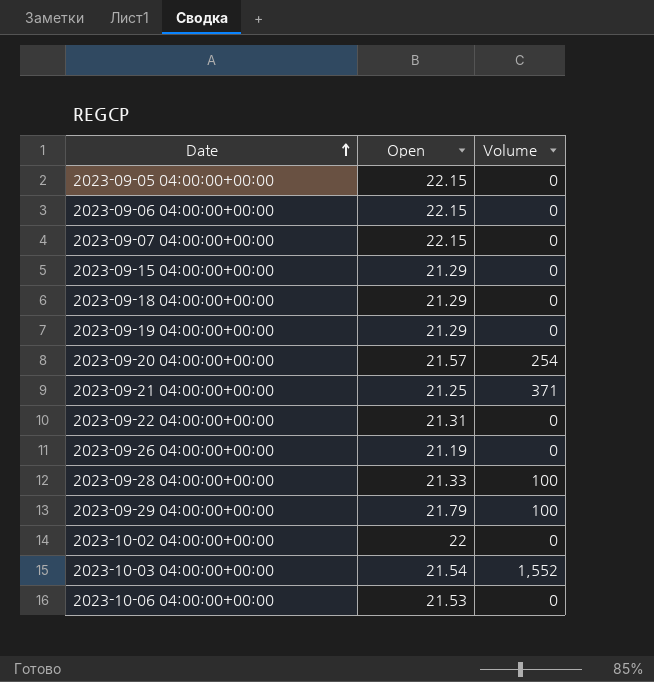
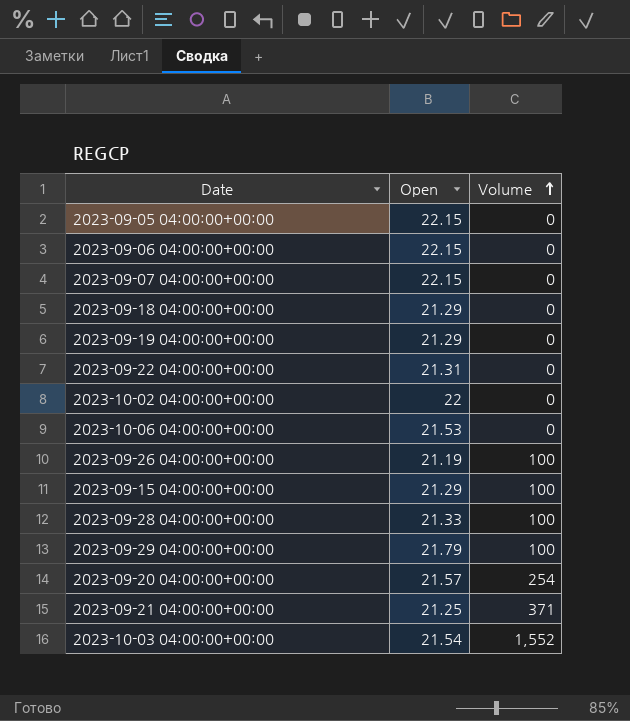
row order: Date ascending -> Volume ascending
2023-09-26 04:00:00+00:00 | Volume: 0 -> 100
2023-09-15 04:00:00+00:00 | Volume: 0 -> 100

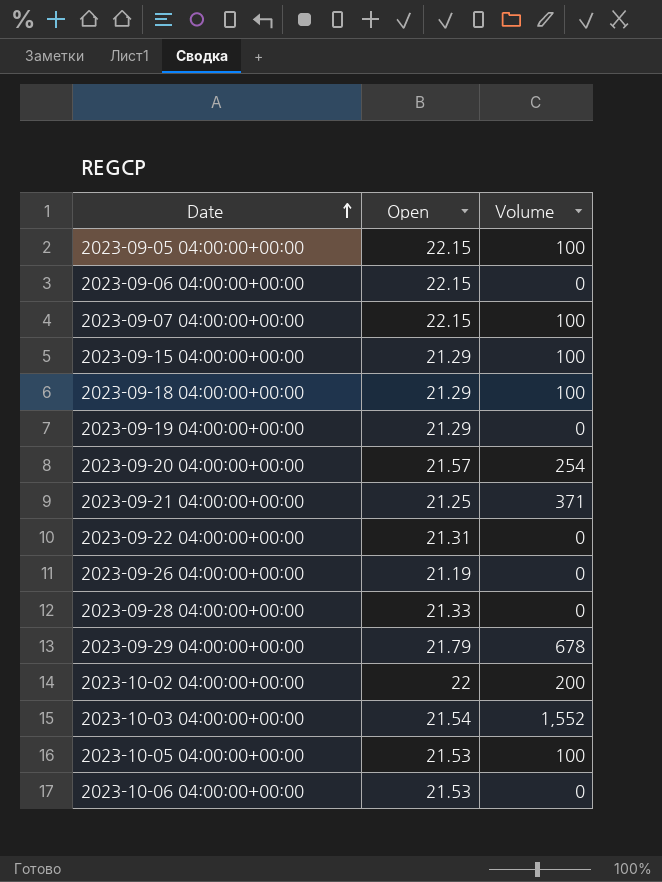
row order: Volume ascending -> Date ascending
2023-09-05 04:00:00+00:00 | Volume: 0 -> 100
2023-09-07 04:00:00+00:00 | Volume: 0 -> 100
2023-09-18 04:00:00+00:00 | Volume: 0 -> 100
2023-09-26 04:00:00+00:00 | Volume: 100 -> 0
2023-09-28 04:00:00+00:00 | Volume: 100 -> 0
2023-09-29 04:00:00+00:00 | Volume: 100 -> 678
2023-10-02 04:00:00+00:00 | Volume: 0 -> 200
row 2023-10-05 04:00:00+00:00: none -> 21.53 | 100

